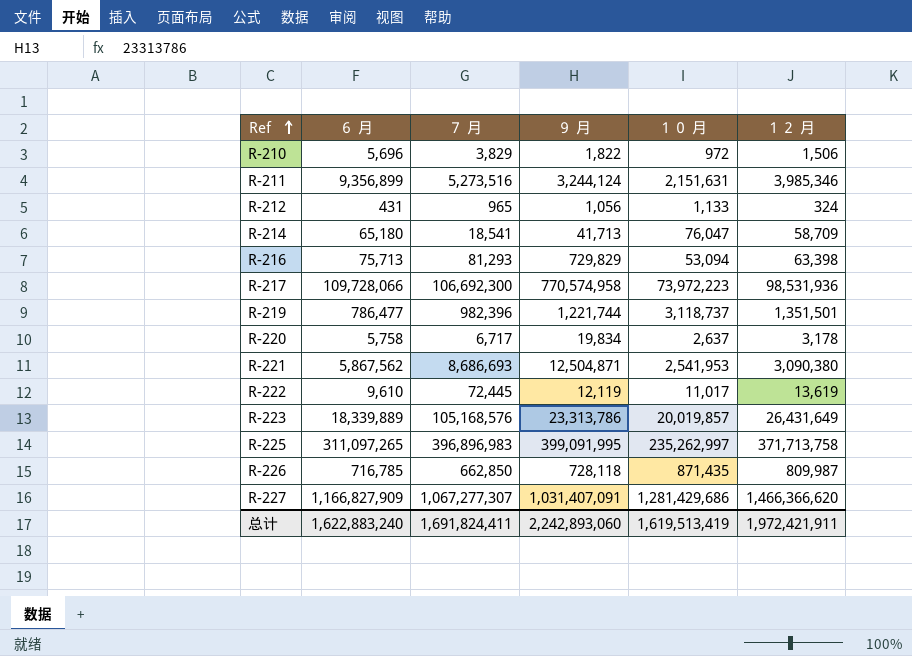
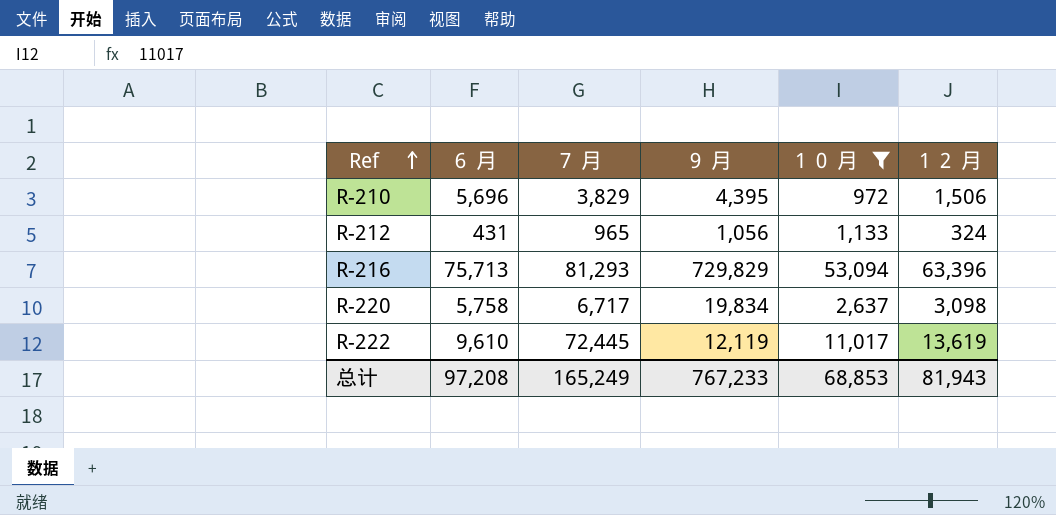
filter: none -> １０ 月 <= 53,094
R-210 | ９ 月: 1,822 -> 4,395
R-216 | １２ 月: 63,398 -> 63,396
R-220 | １２ 月: 3,178 -> 3,098
总计 | ６ 月: 1,622,883,240 -> 97,208
总计 | ７ 月: 1,691,824,411 -> 165,249
总计 | ９ 月: 2,242,893,060 -> 767,233
总计 | １０ 月: 1,619,513,419 -> 68,853
总计 | １２ 月: 1,972,421,911 -> 81,943

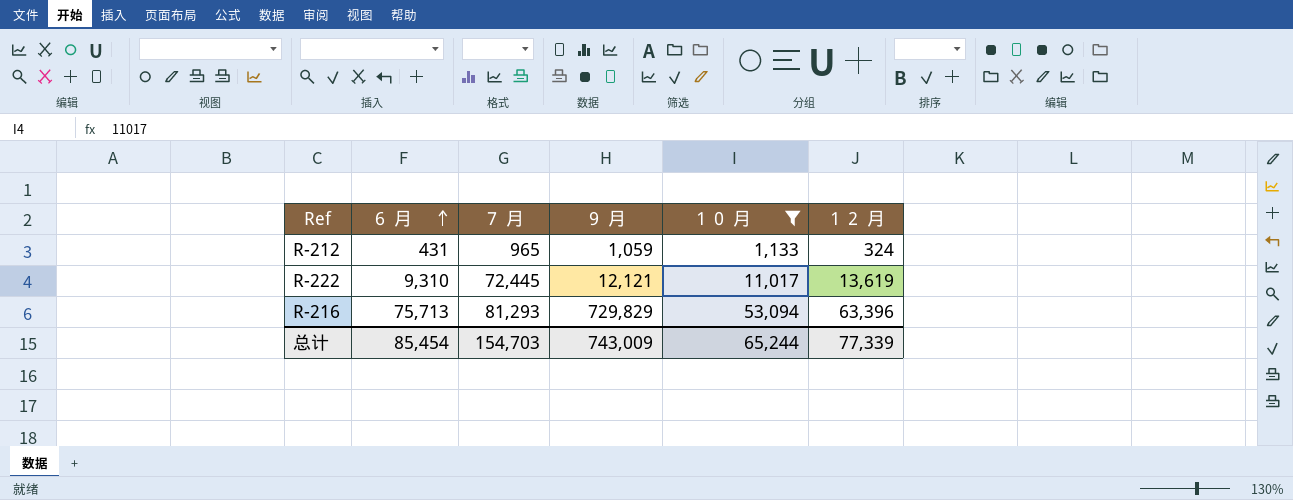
row order: Ref ascending -> ６ 月 ascending
row R-210: 5,696 | 3,829 | 4,395 | 972 | 1,506 -> none
row R-220: 5,758 | 6,717 | 19,834 | 2,637 | 3,098 -> none
R-212 | ９ 月: 1,056 -> 1,059
R-222 | ６ 月: 9,610 -> 9,310
R-222 | ９ 月: 12,119 -> 12,121
总计 | ６ 月: 97,208 -> 85,454
总计 | ７ 月: 165,249 -> 154,703
总计 | ９ 月: 767,233 -> 743,009
总计 | １０ 月: 68,853 -> 65,244
总计 | １２ 月: 81,943 -> 77,339

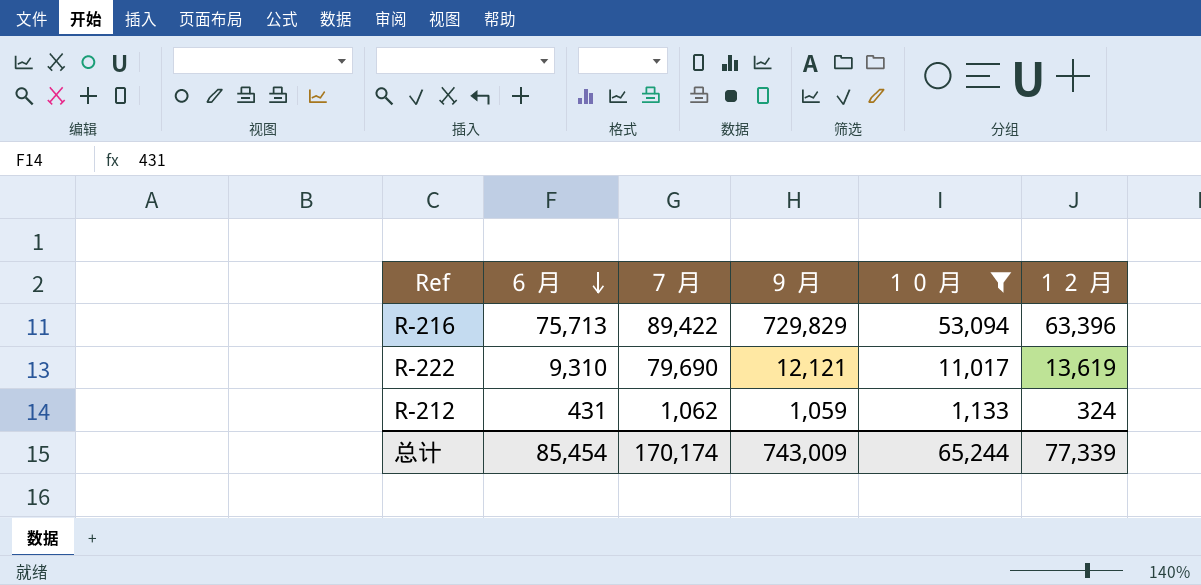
row order: ６ 月 ascending -> ６ 月 descending
R-216 | ７ 月: 81,293 -> 89,422
R-222 | ７ 月: 72,445 -> 79,690
R-212 | ７ 月: 965 -> 1,062
总计 | ７ 月: 154,703 -> 170,174

